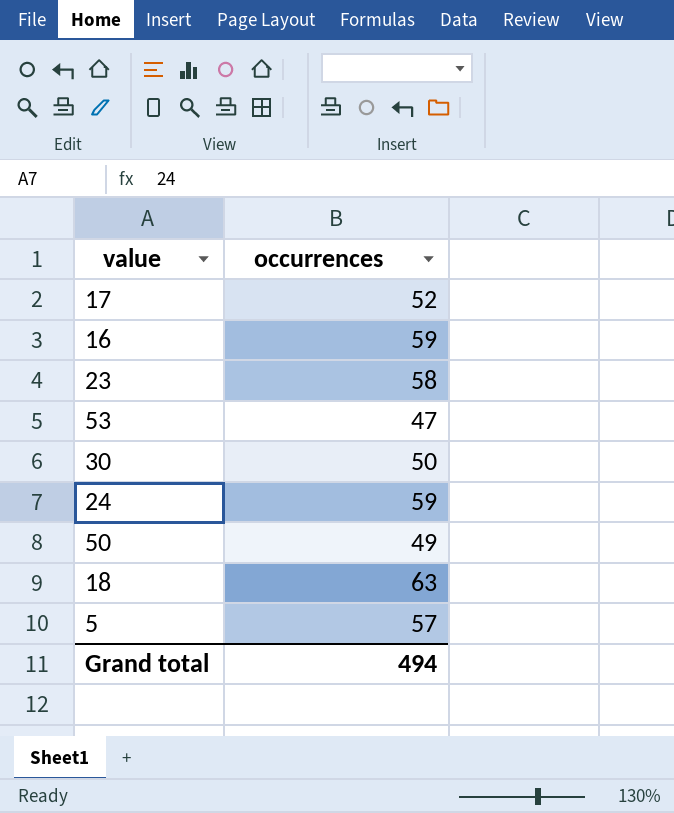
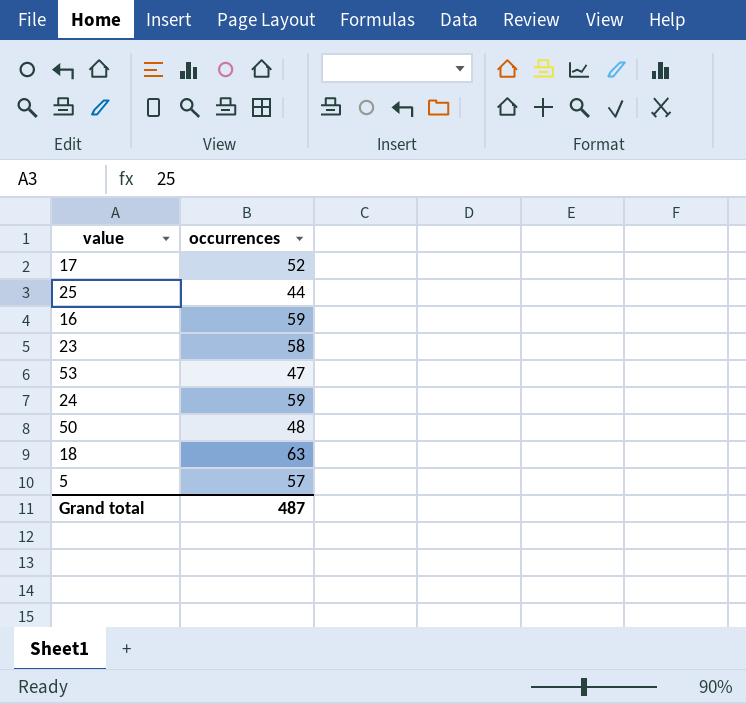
row 30: 50 -> none
row 25: none -> 44
50 | occurrences: 49 -> 48
Grand total | occurrences: 494 -> 487

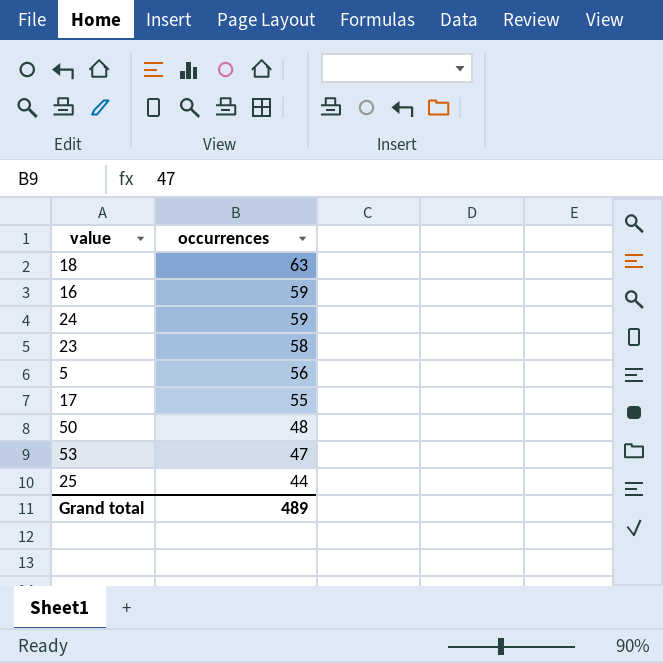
row order: none -> occurrences descending
5 | occurrences: 57 -> 56
17 | occurrences: 52 -> 55
Grand total | occurrences: 487 -> 489

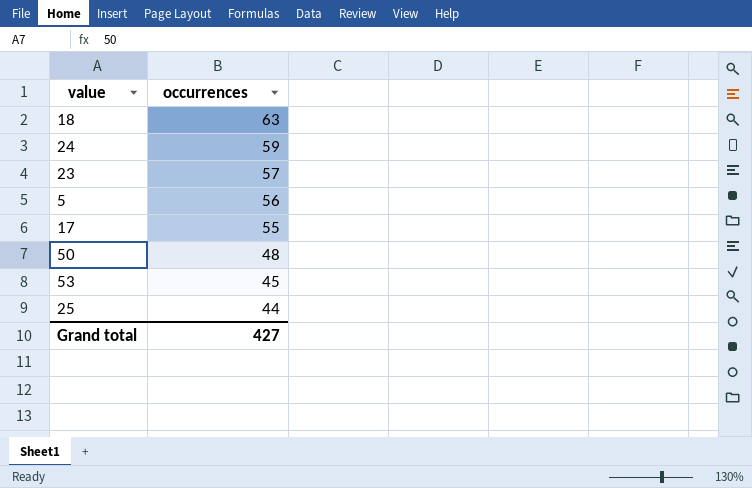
row 16: 59 -> none
23 | occurrences: 58 -> 57
53 | occurrences: 47 -> 45
Grand total | occurrences: 489 -> 427

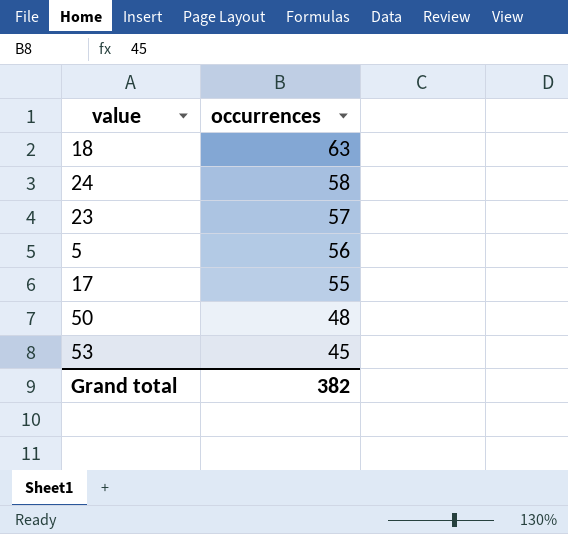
row 25: 44 -> none
24 | occurrences: 59 -> 58
Grand total | occurrences: 427 -> 382

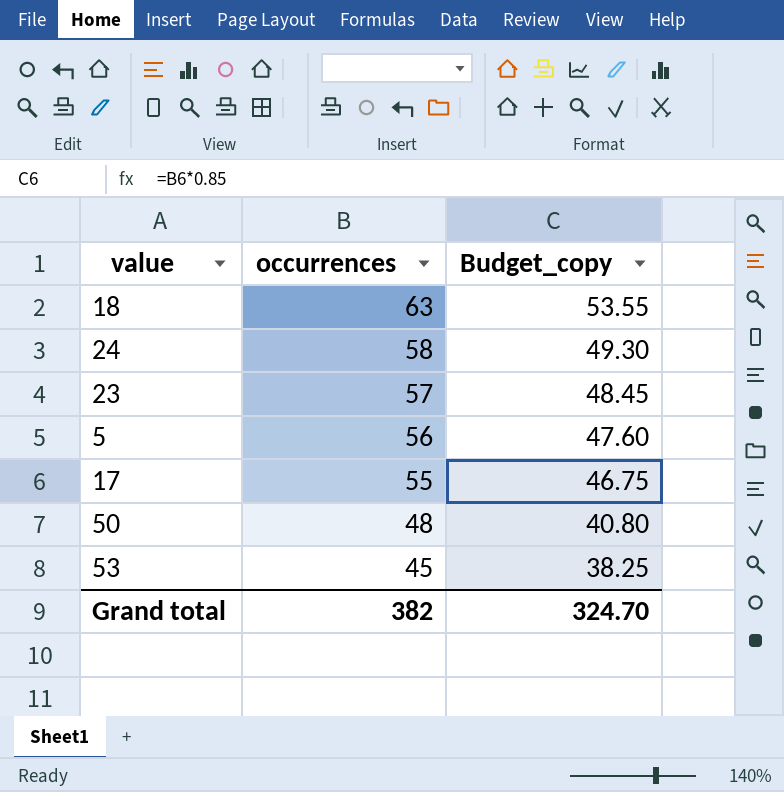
column Budget_copy | formula: none -> [occurrences] * 0.85

